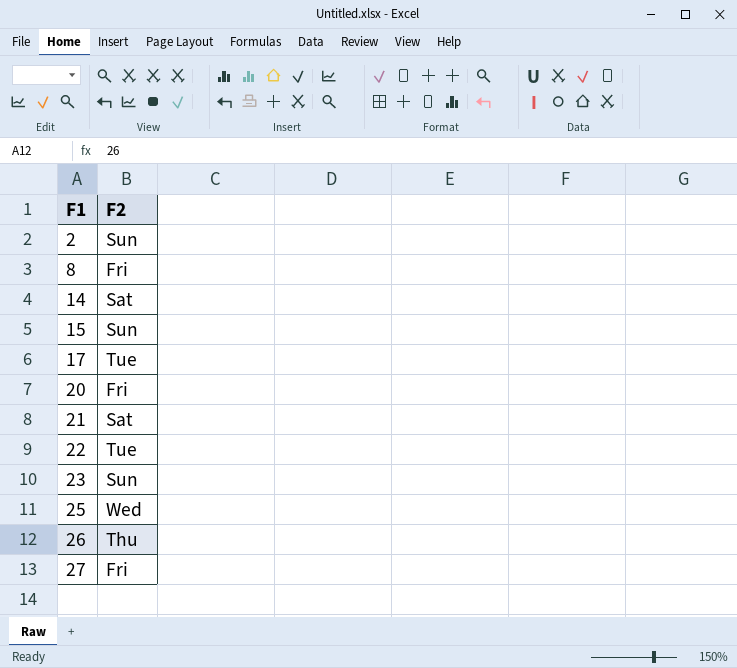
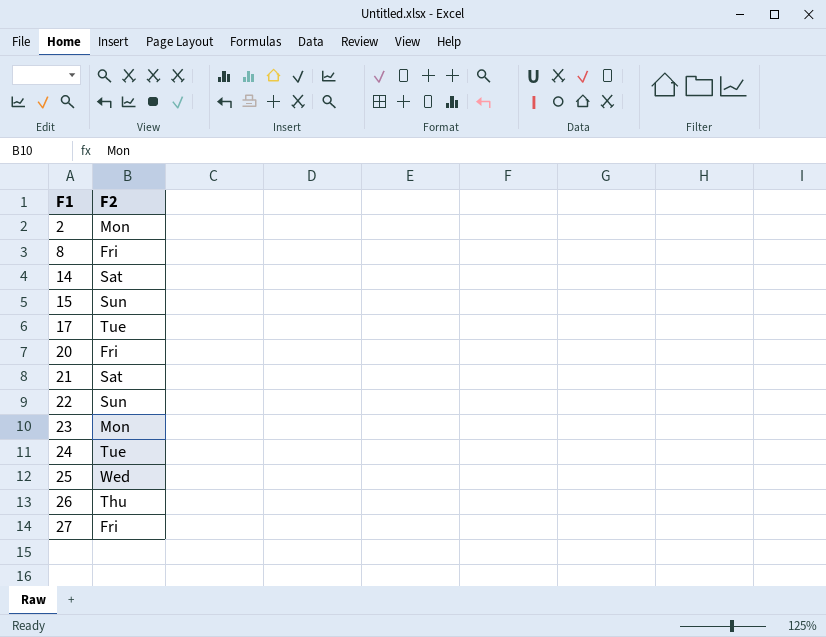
2 | F2: Sun -> Mon
22 | F2: Tue -> Sun
23 | F2: Sun -> Mon
row 24: none -> Tue

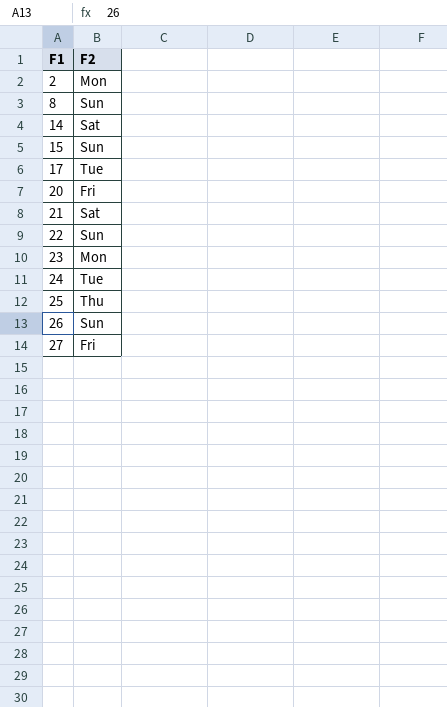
8 | F2: Fri -> Sun
25 | F2: Wed -> Thu
26 | F2: Thu -> Sun

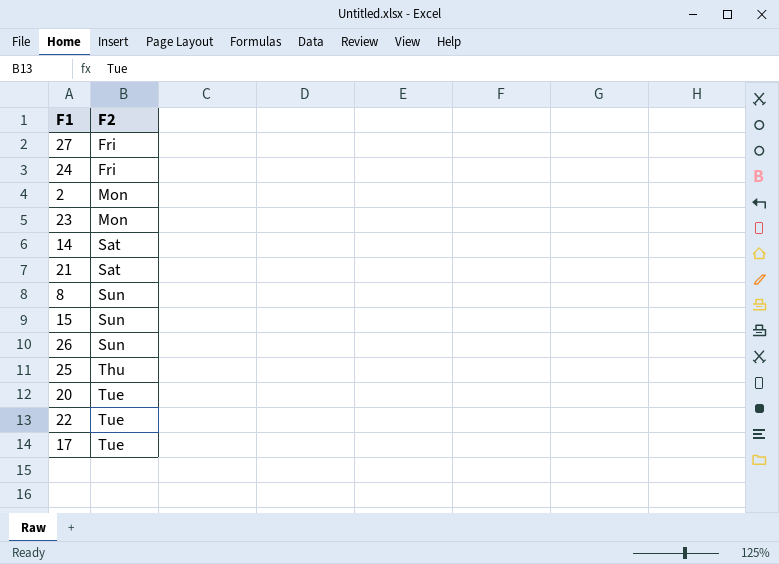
row order: F1 ascending -> F2 ascending
24 | F2: Tue -> Fri
20 | F2: Fri -> Tue
22 | F2: Sun -> Tue

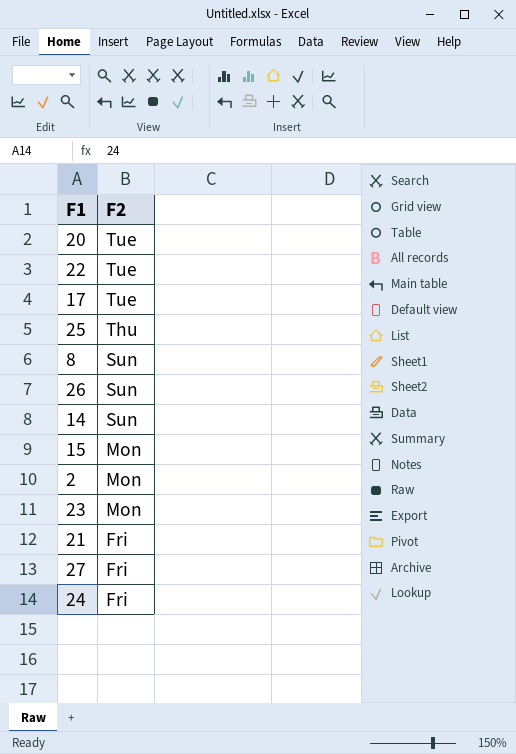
row order: F2 ascending -> F2 descending
14 | F2: Sat -> Sun
15 | F2: Sun -> Mon
21 | F2: Sat -> Fri

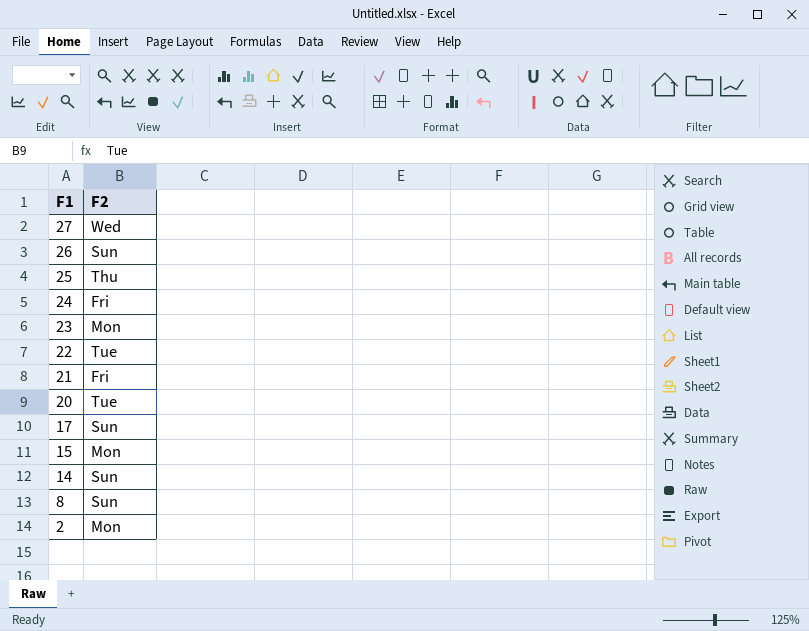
row order: F2 descending -> F1 descending
27 | F2: Fri -> Wed
17 | F2: Tue -> Sun

